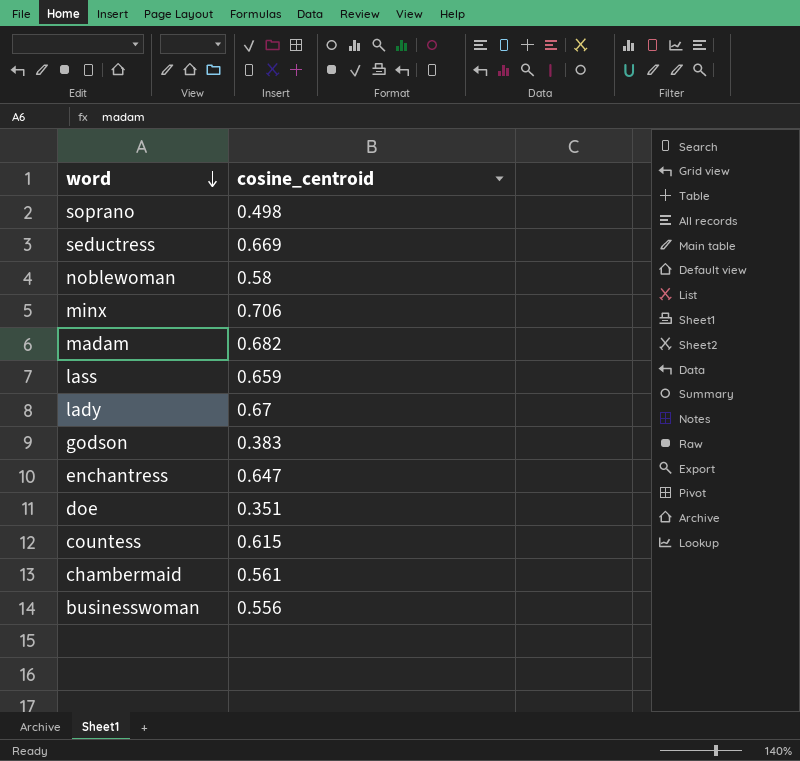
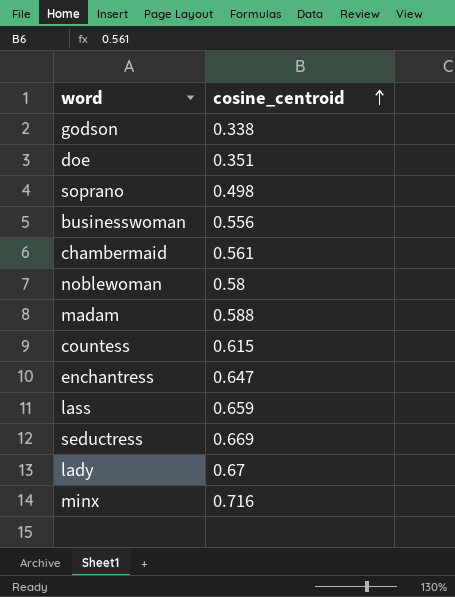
row order: word descending -> cosine_centroid ascending
godson | cosine_centroid: 0.383 -> 0.338
madam | cosine_centroid: 0.682 -> 0.588
minx | cosine_centroid: 0.706 -> 0.716

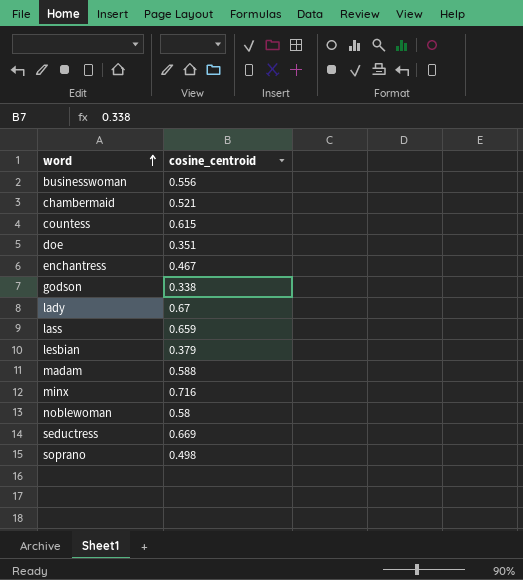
row order: cosine_centroid ascending -> word ascending
chambermaid | cosine_centroid: 0.561 -> 0.521
enchantress | cosine_centroid: 0.647 -> 0.467
row lesbian: none -> 0.379

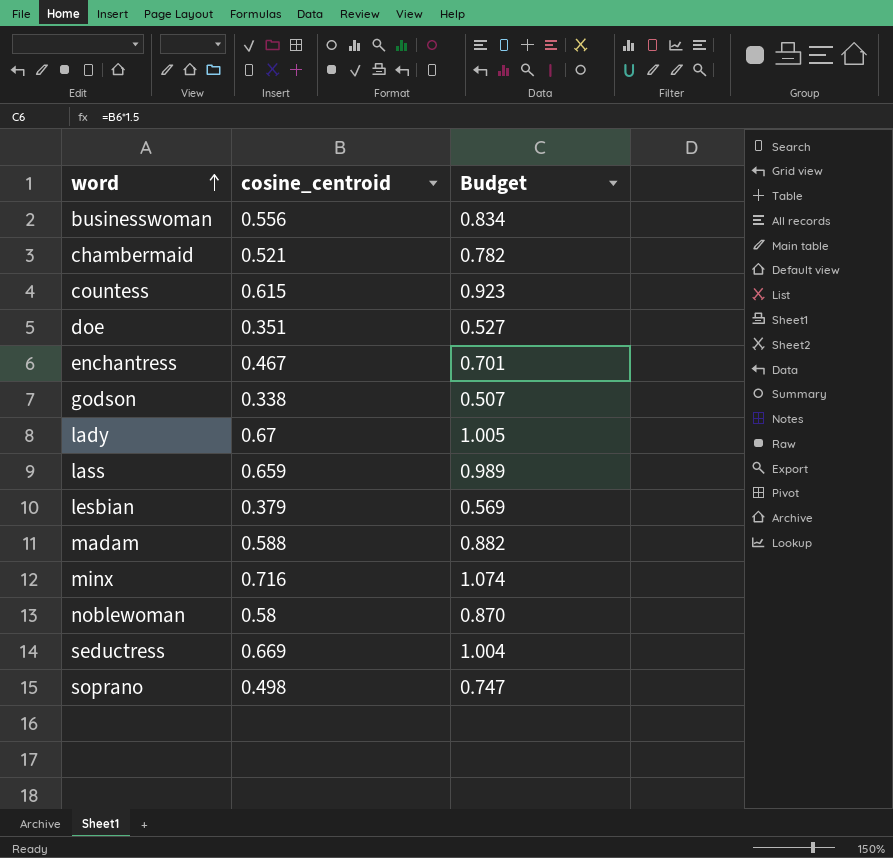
column Budget | formula: none -> [cosine_centroid] * 1.5

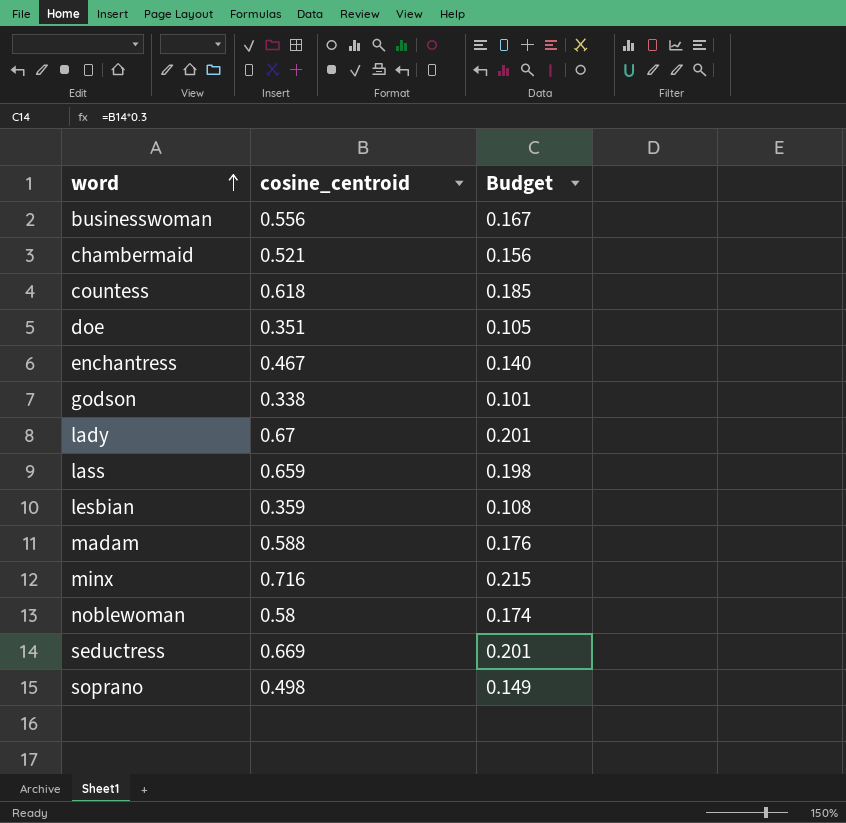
column Budget | formula: [cosine_centroid] * 1.5 -> [cosine_centroid] * 0.3
countess | cosine_centroid: 0.615 -> 0.618
lesbian | cosine_centroid: 0.379 -> 0.359

